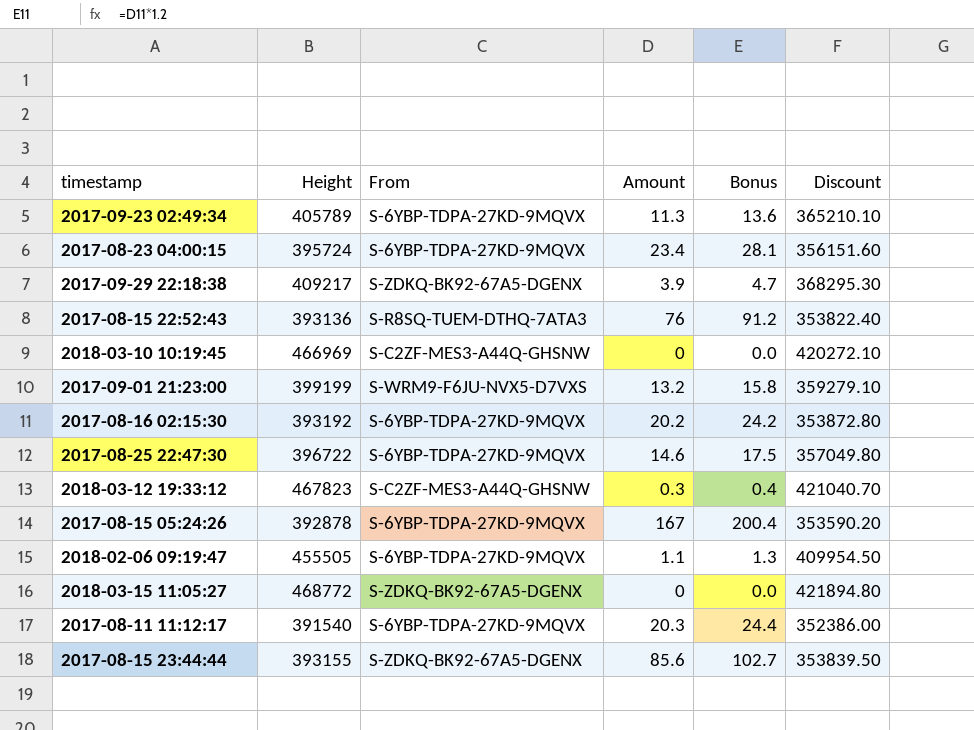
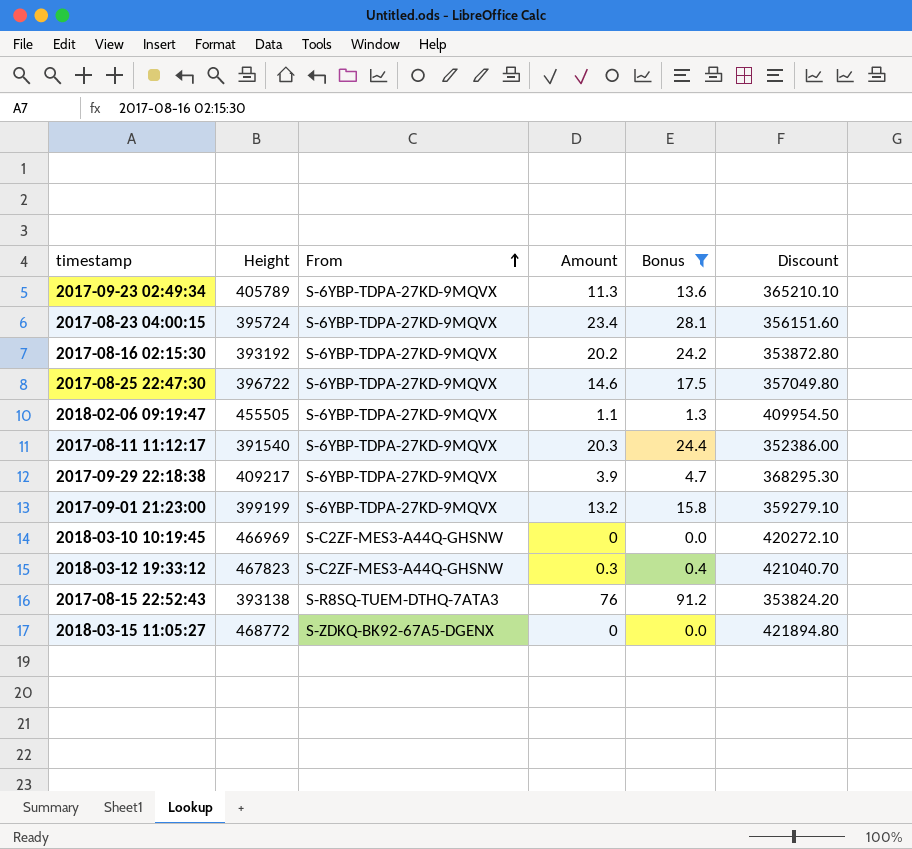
filter: none -> Bonus <= 91.2
row order: none -> From ascending
2017-09-29 22:18:38 | From: S-ZDKQ-BK92-67A5-DGENX -> S-6YBP-TDPA-27KD-9MQVX
2017-09-01 21:23:00 | From: S-WRM9-F6JU-NVX5-D7VXS -> S-6YBP-TDPA-27KD-9MQVX
2017-08-15 22:52:43 | Height: 393136 -> 393138
2017-08-15 22:52:43 | Discount: 353822.40 -> 353824.20

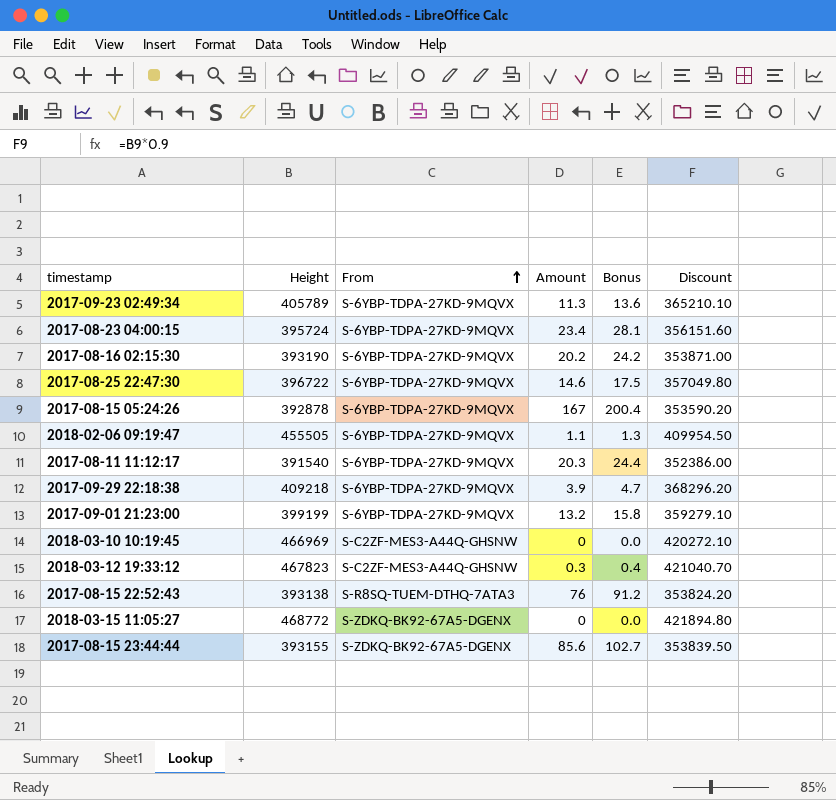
filter: Bonus <= 91.2 -> none
2017-08-16 02:15:30 | Height: 393192 -> 393190
2017-08-16 02:15:30 | Discount: 353872.80 -> 353871.00
2017-09-29 22:18:38 | Height: 409217 -> 409218
2017-09-29 22:18:38 | Discount: 368295.30 -> 368296.20

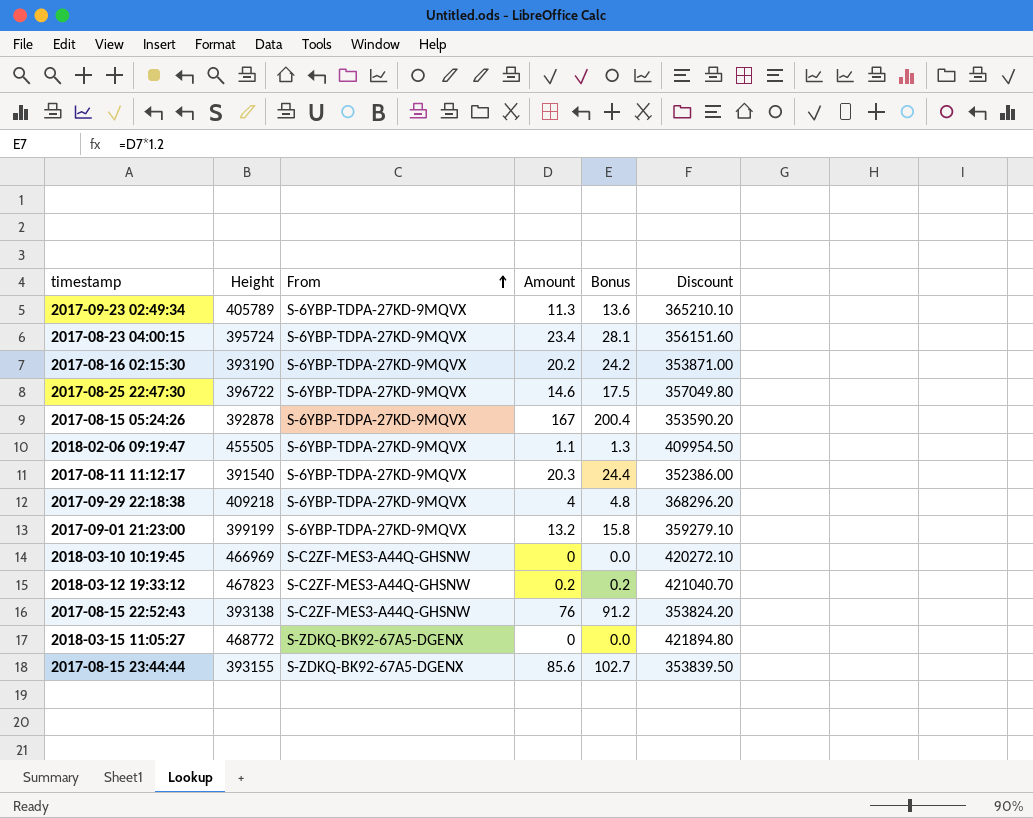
2017-09-29 22:18:38 | Amount: 3.9 -> 4
2017-09-29 22:18:38 | Bonus: 4.7 -> 4.8
2018-03-12 19:33:12 | Amount: 0.3 -> 0.2
2018-03-12 19:33:12 | Bonus: 0.4 -> 0.2
2017-08-15 22:52:43 | From: S-R8SQ-TUEM-DTHQ-7ATA3 -> S-C2ZF-MES3-A44Q-GHSNW

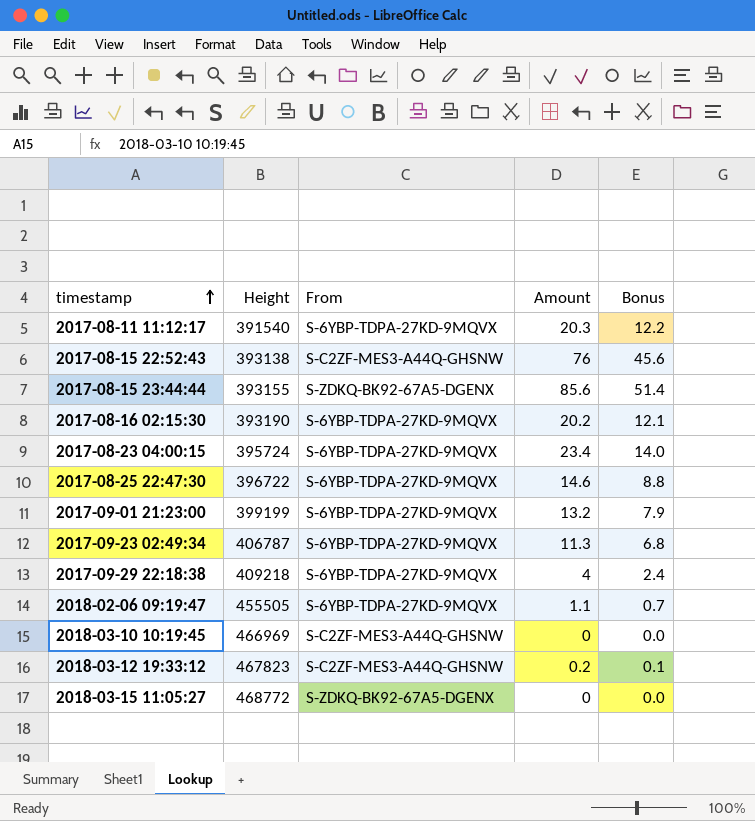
row order: From ascending -> timestamp ascending
column Discount | formula: [Height] * 0.9 -> none
column Bonus | formula: [Amount] * 1.2 -> [Amount] * 0.6
row 2017-08-15 05:24:26: 392878 | S-6YBP-TDPA-27KD-9MQVX | 167 | 200.4 | 353590.20 -> none
2017-09-23 02:49:34 | Height: 405789 -> 406787

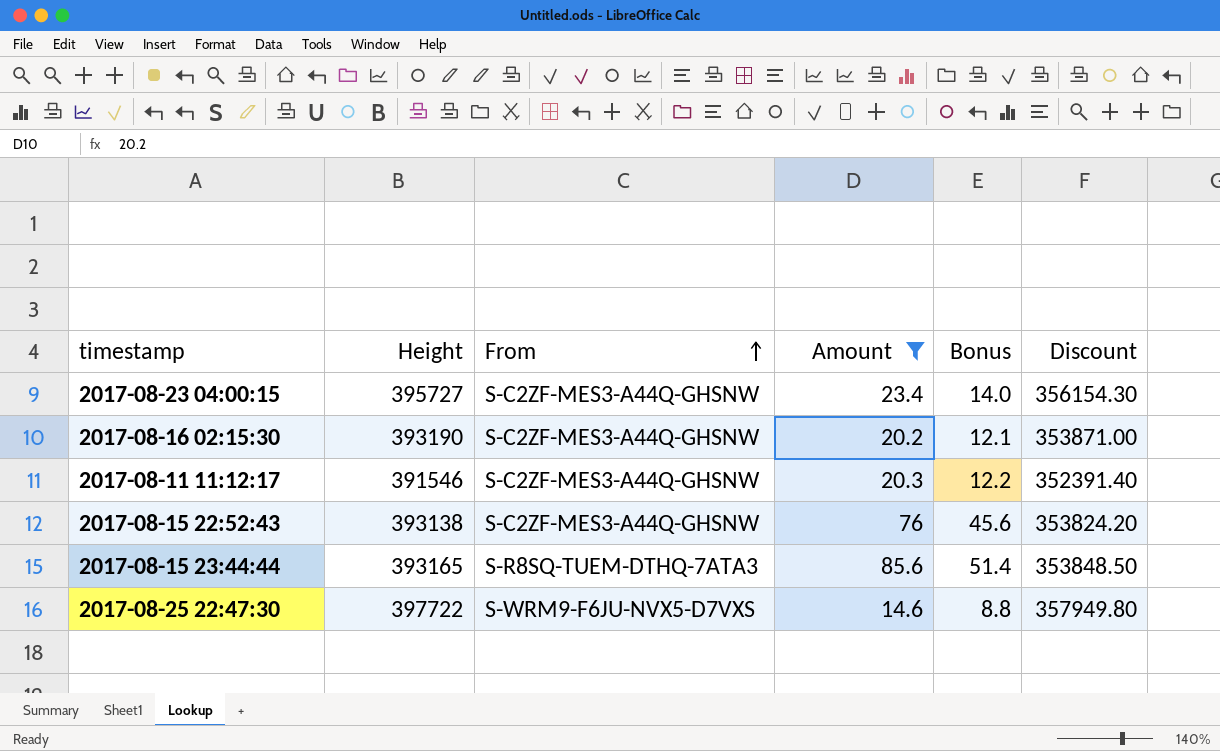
filter: none -> Amount >= 14.6
row order: timestamp ascending -> From ascending
column Discount | formula: none -> [Height] * 0.9
2017-08-23 04:00:15 | Height: 395724 -> 395727
2017-08-23 04:00:15 | From: S-6YBP-TDPA-27KD-9MQVX -> S-C2ZF-MES3-A44Q-GHSNW
2017-08-16 02:15:30 | From: S-6YBP-TDPA-27KD-9MQVX -> S-C2ZF-MES3-A44Q-GHSNW
2017-08-11 11:12:17 | Height: 391540 -> 391546
2017-08-11 11:12:17 | From: S-6YBP-TDPA-27KD-9MQVX -> S-C2ZF-MES3-A44Q-GHSNW
2017-08-15 23:44:44 | Height: 393155 -> 393165
2017-08-15 23:44:44 | From: S-ZDKQ-BK92-67A5-DGENX -> S-R8SQ-TUEM-DTHQ-7ATA3
2017-08-25 22:47:30 | Height: 396722 -> 397722
2017-08-25 22:47:30 | From: S-6YBP-TDPA-27KD-9MQVX -> S-WRM9-F6JU-NVX5-D7VXS

